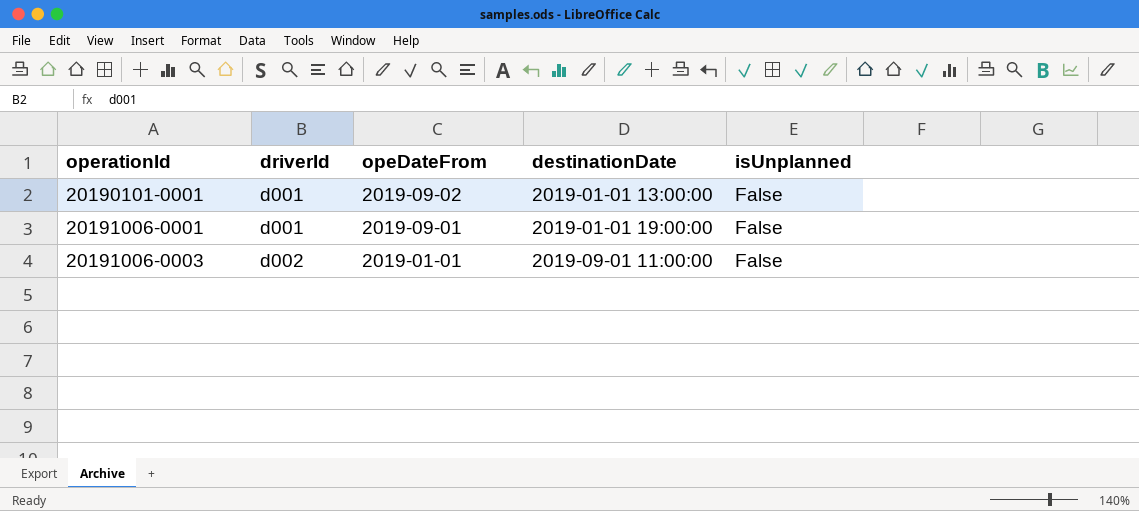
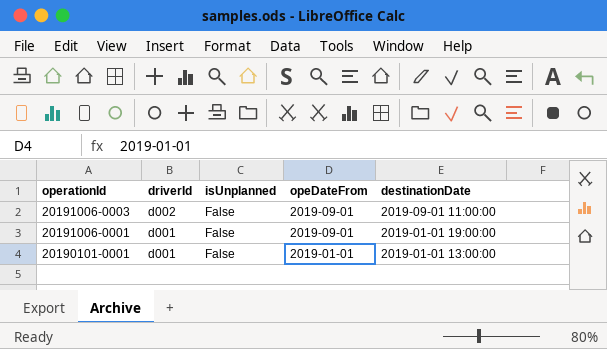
row order: operationId ascending -> operationId descending
column isUnplanned | position: 5 -> 3
20191006-0003 | opeDateFrom: 2019-01-01 -> 2019-09-01
20190101-0001 | opeDateFrom: 2019-09-02 -> 2019-01-01

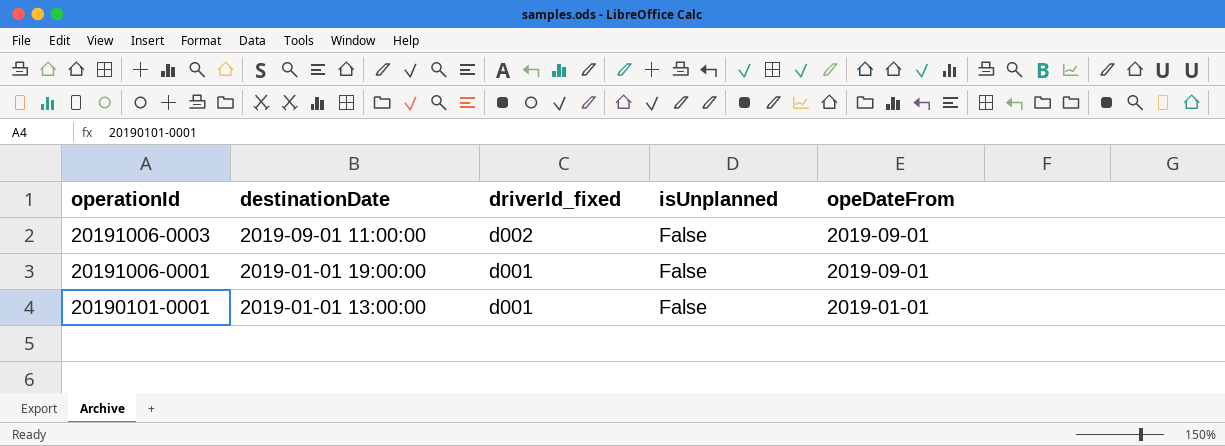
column destinationDate | position: 5 -> 2
column name: driverId -> driverId_fixed

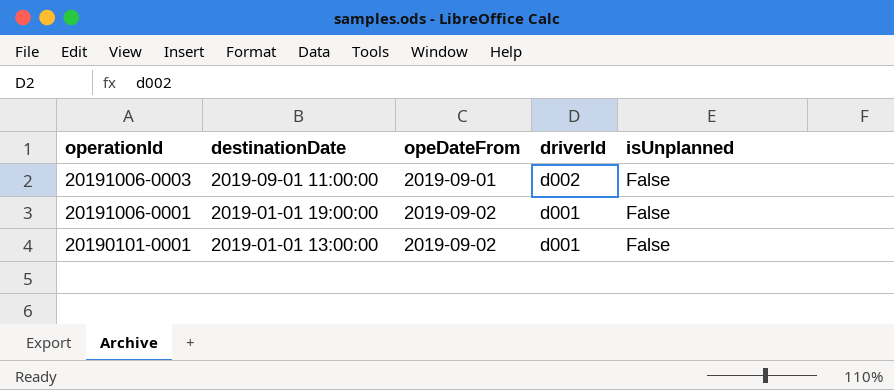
column opeDateFrom | position: 5 -> 3
column name: driverId_fixed -> driverId
20191006-0001 | opeDateFrom: 2019-09-01 -> 2019-09-02
20190101-0001 | opeDateFrom: 2019-01-01 -> 2019-09-02

